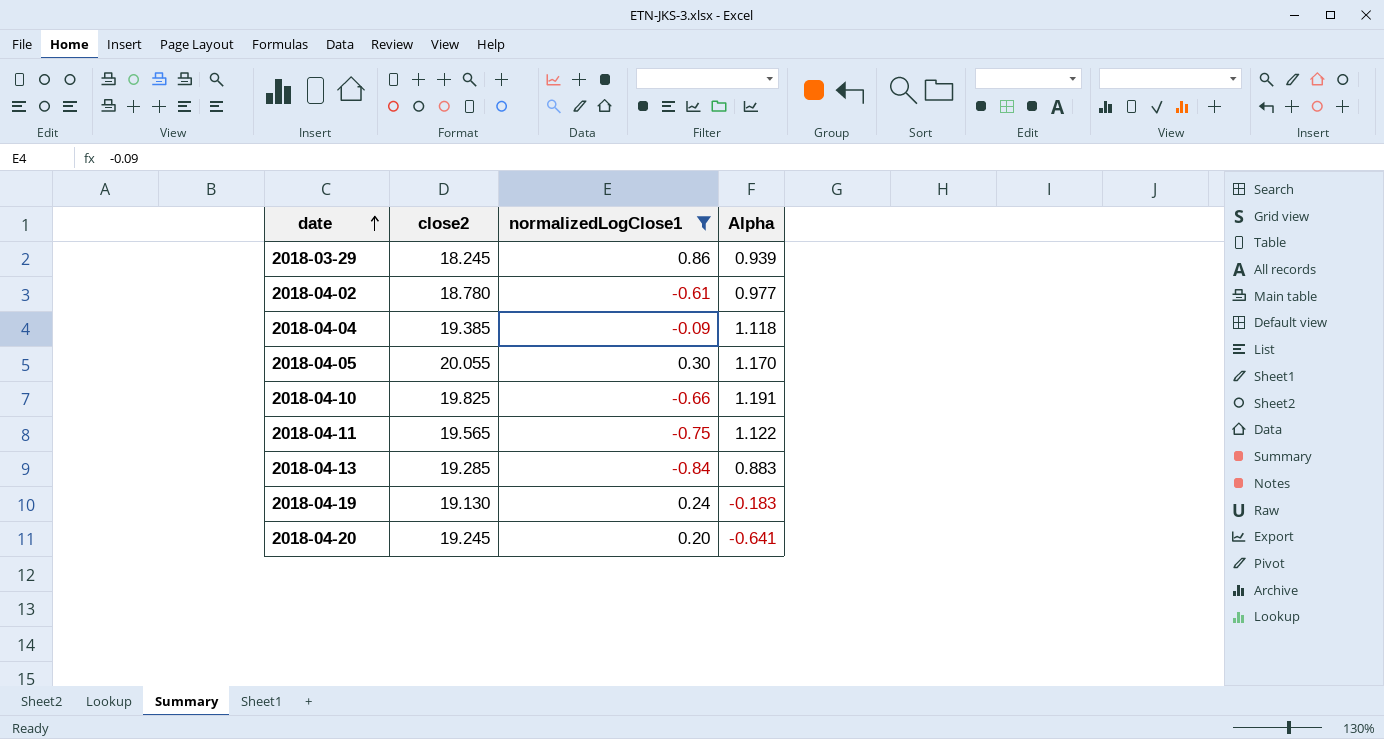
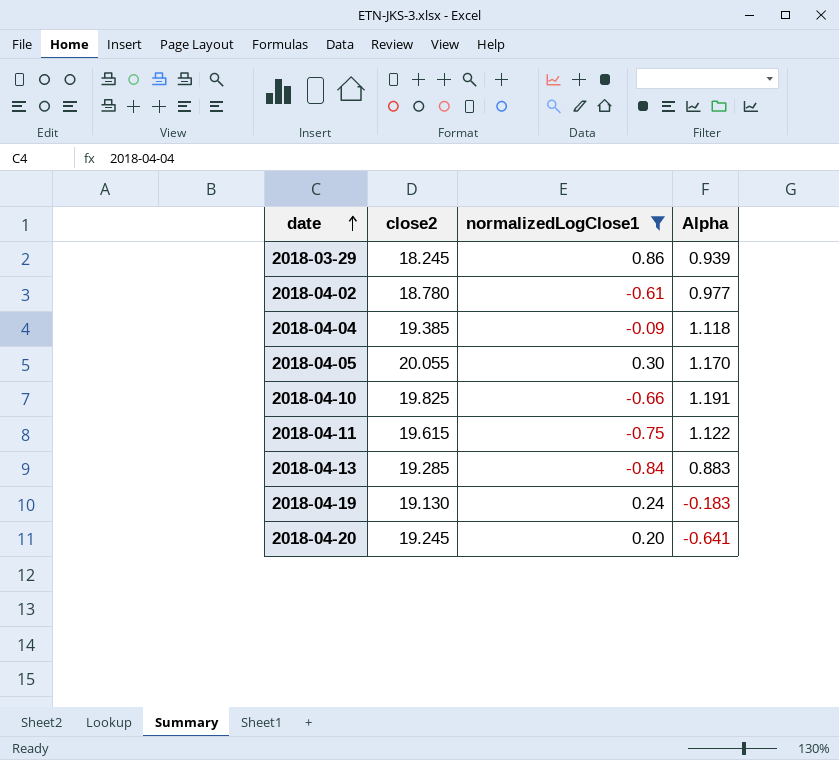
2018-04-11 | close2: 19.565 -> 19.615

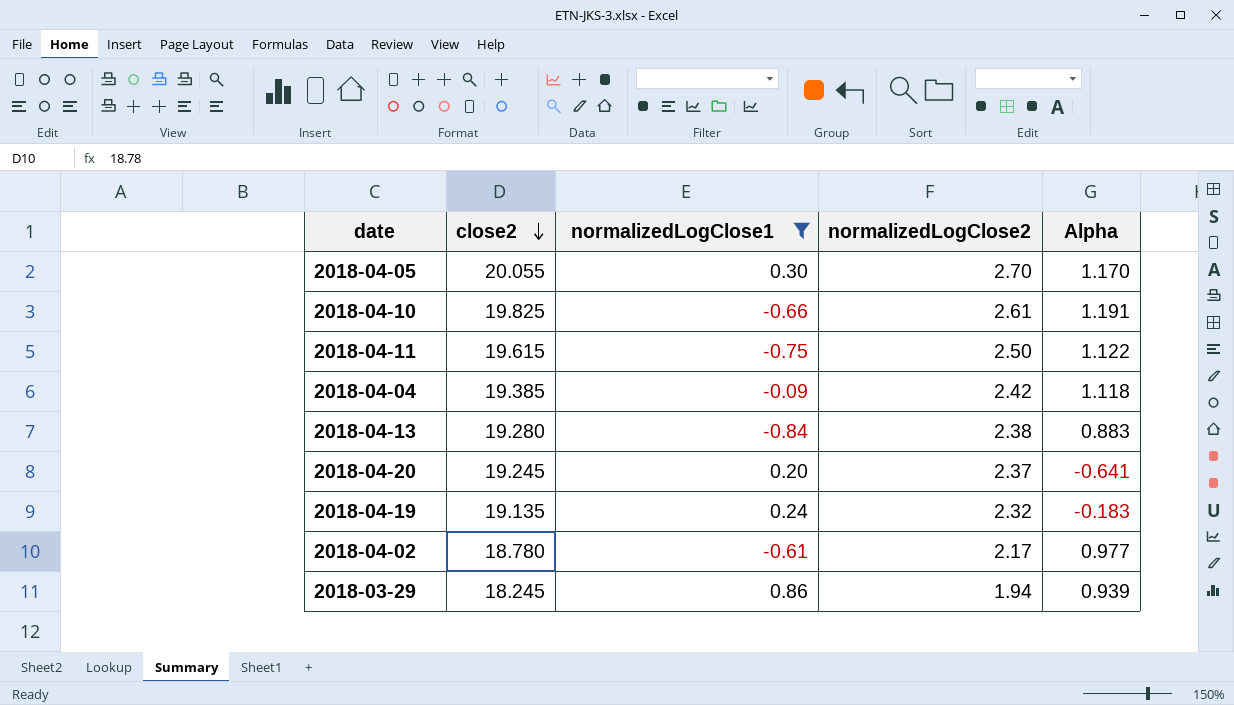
row order: date ascending -> close2 descending
column normalizedLogClose2 | position: none -> 4
2018-04-13 | close2: 19.285 -> 19.280
2018-04-19 | close2: 19.130 -> 19.135

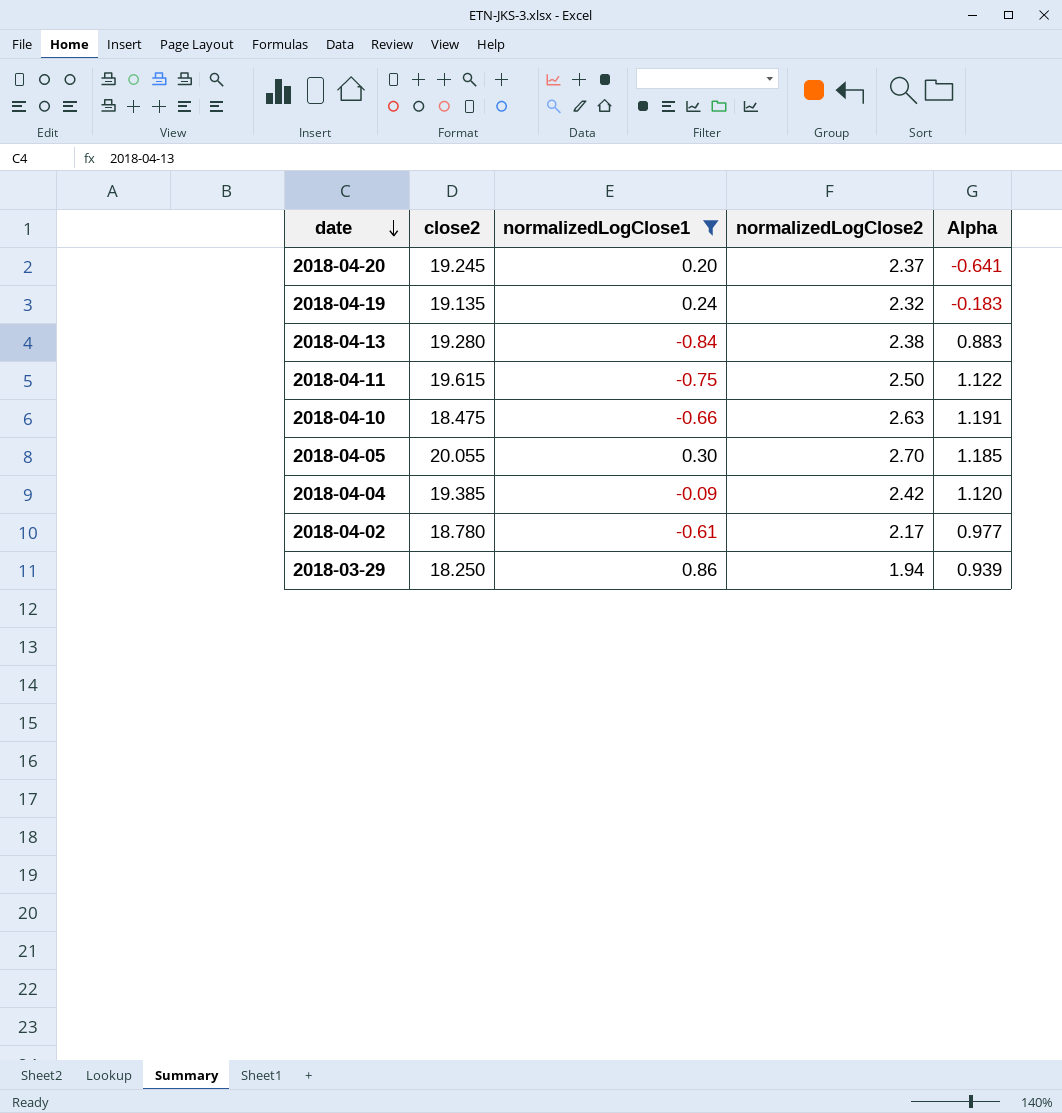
row order: close2 descending -> date descending
2018-04-10 | close2: 19.825 -> 18.475
2018-04-10 | normalizedLogClose2: 2.61 -> 2.63
2018-04-05 | Alpha: 1.170 -> 1.185
2018-04-04 | Alpha: 1.118 -> 1.120
2018-03-29 | close2: 18.245 -> 18.250

